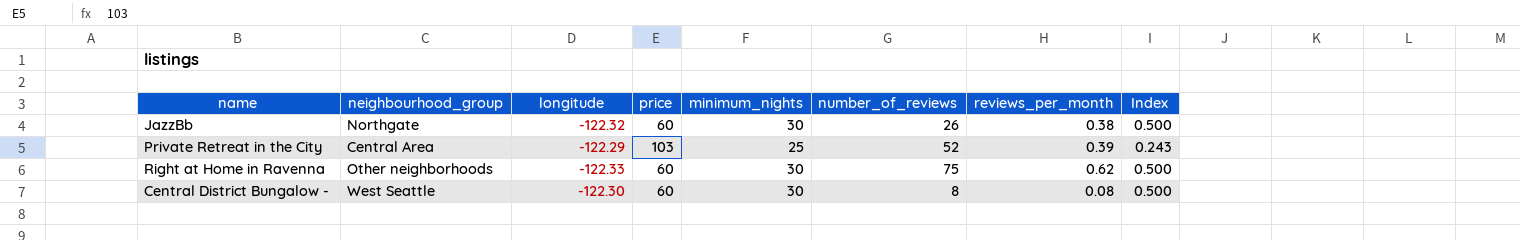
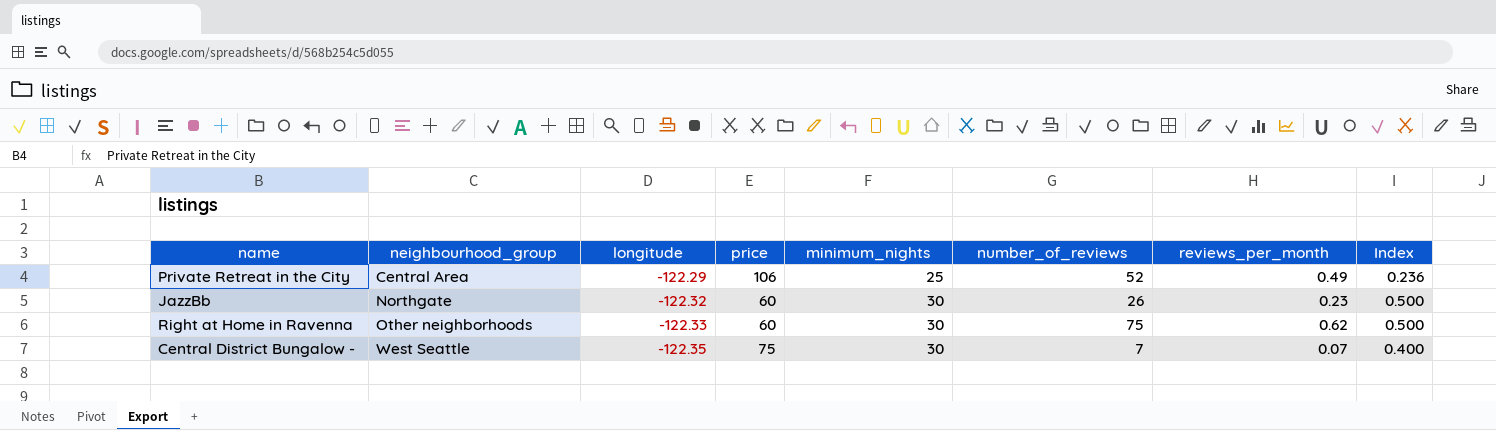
row order: none -> neighbourhood_group ascending
Private Retreat in the City | price: 103 -> 106
Private Retreat in the City | reviews_per_month: 0.39 -> 0.49
Private Retreat in the City | Index: 0.243 -> 0.236
JazzBb | reviews_per_month: 0.38 -> 0.23
Central District Bungalow - | longitude: -122.30 -> -122.35
Central District Bungalow - | price: 60 -> 75
Central District Bungalow - | number_of_reviews: 8 -> 7
Central District Bungalow - | reviews_per_month: 0.08 -> 0.07
Central District Bungalow - | Index: 0.500 -> 0.400

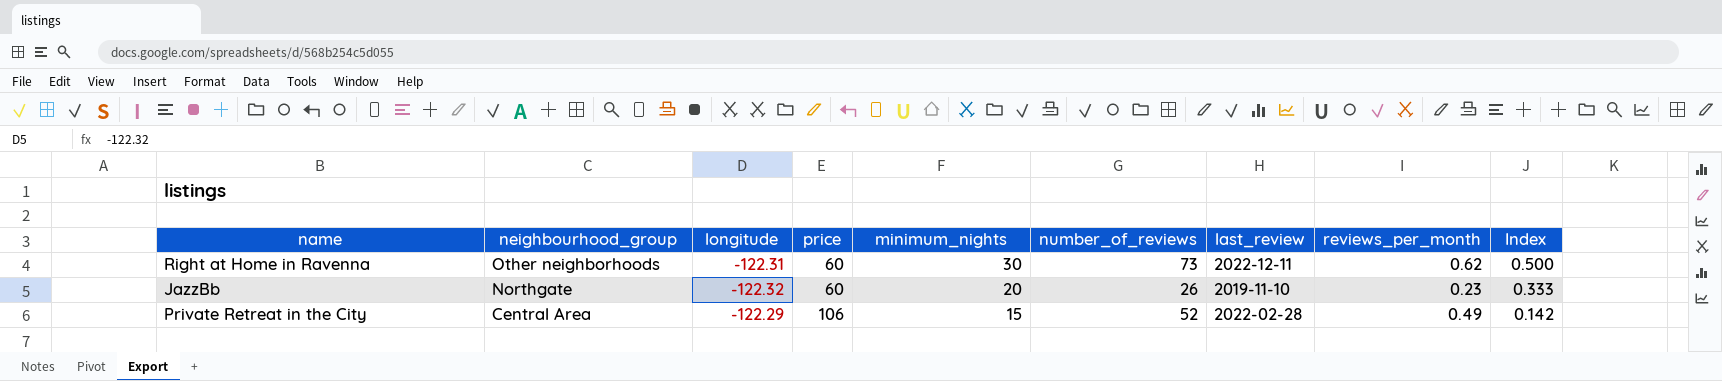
row order: neighbourhood_group ascending -> neighbourhood_group descending
column last_review | position: none -> 7
row Central District Bungalow -: West Seattle | -122.35 | 75 | 30 | 7 | 0.07 | 0.400 -> none
Right at Home in Ravenna | longitude: -122.33 -> -122.31
Right at Home in Ravenna | number_of_reviews: 75 -> 73
JazzBb | minimum_nights: 30 -> 20
JazzBb | Index: 0.500 -> 0.333
Private Retreat in the City | minimum_nights: 25 -> 15
Private Retreat in the City | Index: 0.236 -> 0.142

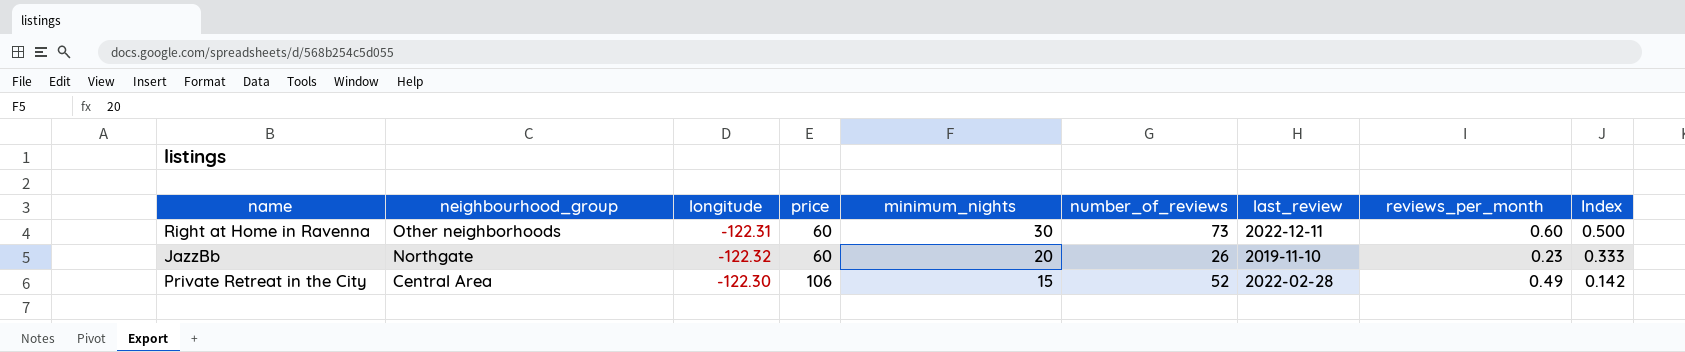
Right at Home in Ravenna | reviews_per_month: 0.62 -> 0.60
Private Retreat in the City | longitude: -122.29 -> -122.30

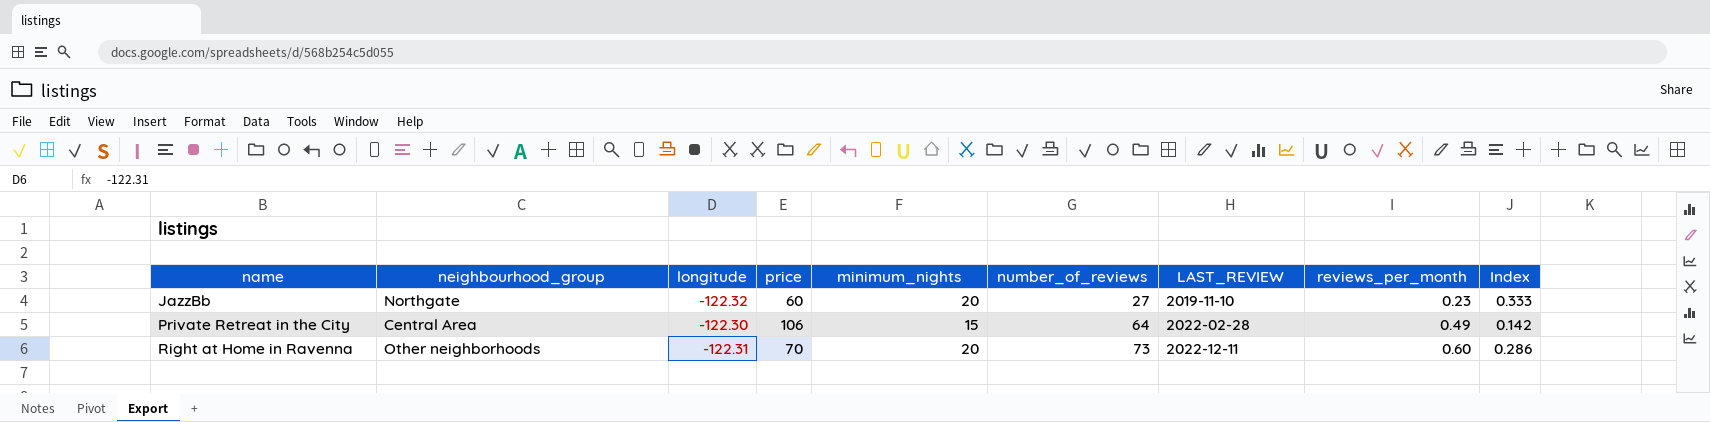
row order: neighbourhood_group descending -> name ascending
column name: last_review -> LAST_REVIEW
JazzBb | number_of_reviews: 26 -> 27
Private Retreat in the City | number_of_reviews: 52 -> 64
Right at Home in Ravenna | price: 60 -> 70
Right at Home in Ravenna | minimum_nights: 30 -> 20
Right at Home in Ravenna | Index: 0.500 -> 0.286

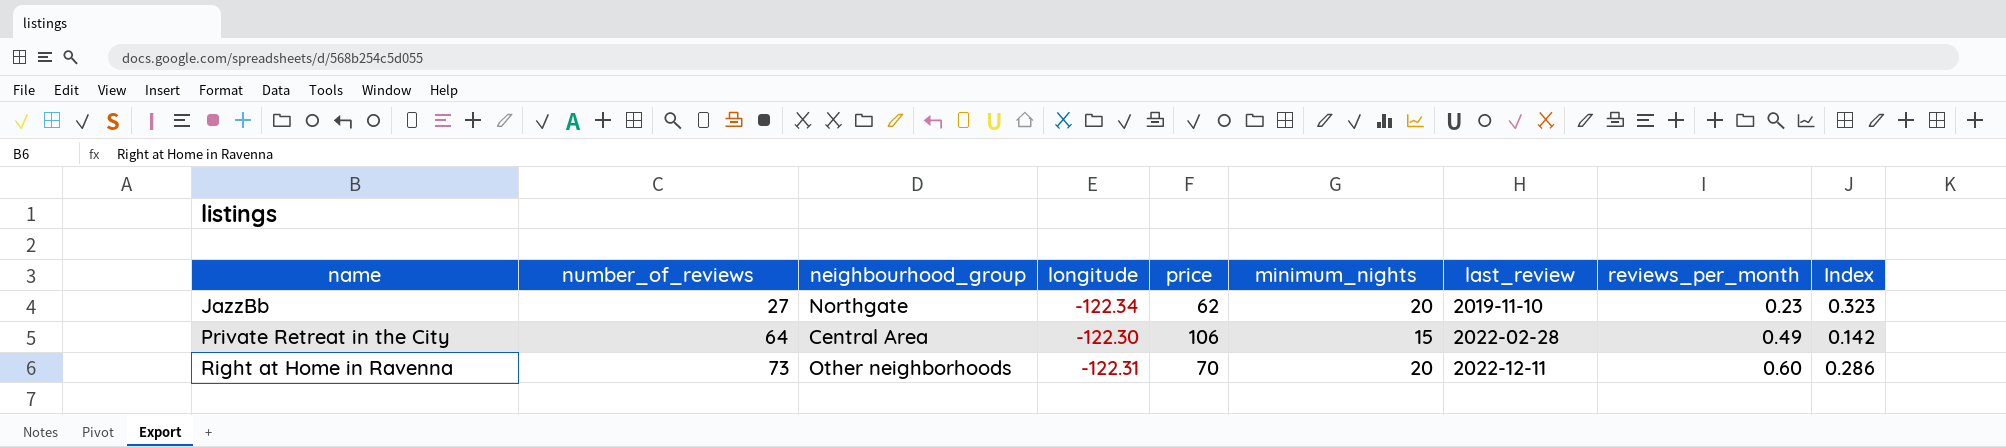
column number_of_reviews | position: 6 -> 2
column name: LAST_REVIEW -> last_review
JazzBb | longitude: -122.32 -> -122.34
JazzBb | price: 60 -> 62
JazzBb | Index: 0.333 -> 0.323

